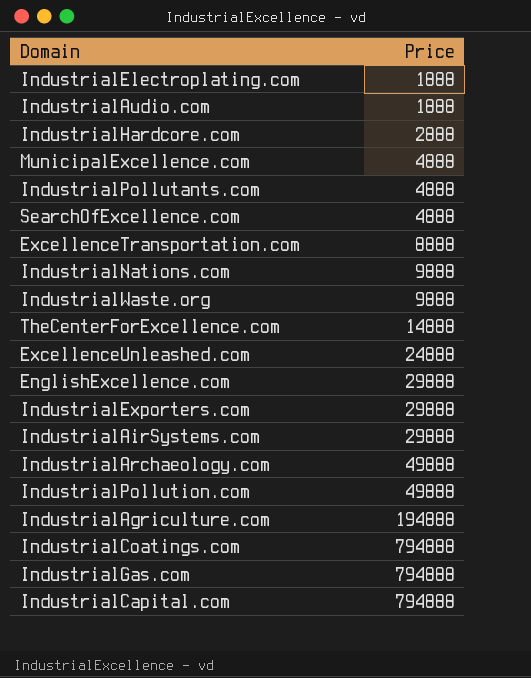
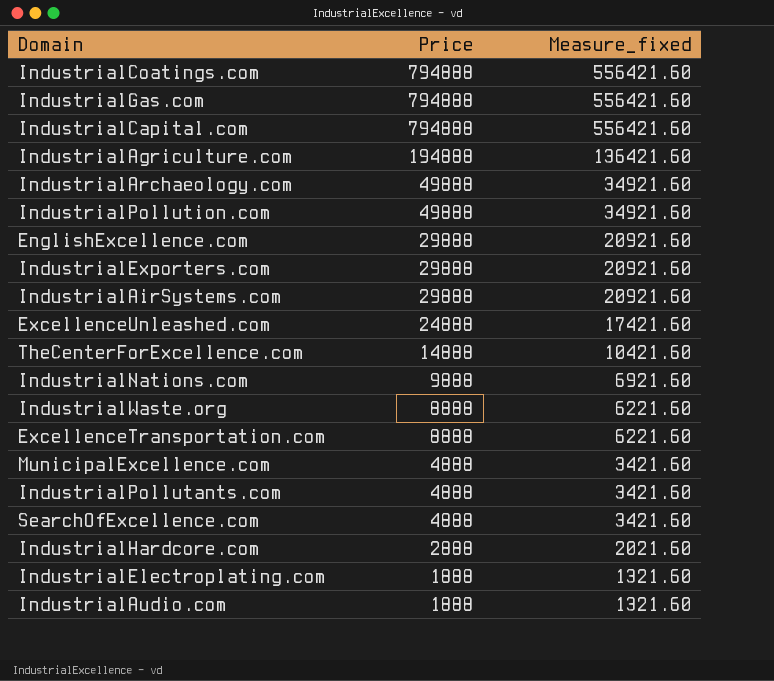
row order: Price ascending -> Price descending
column Measure_fixed | formula: none -> [Price] * 0.7
IndustrialWaste.org | Price: 9888 -> 8888

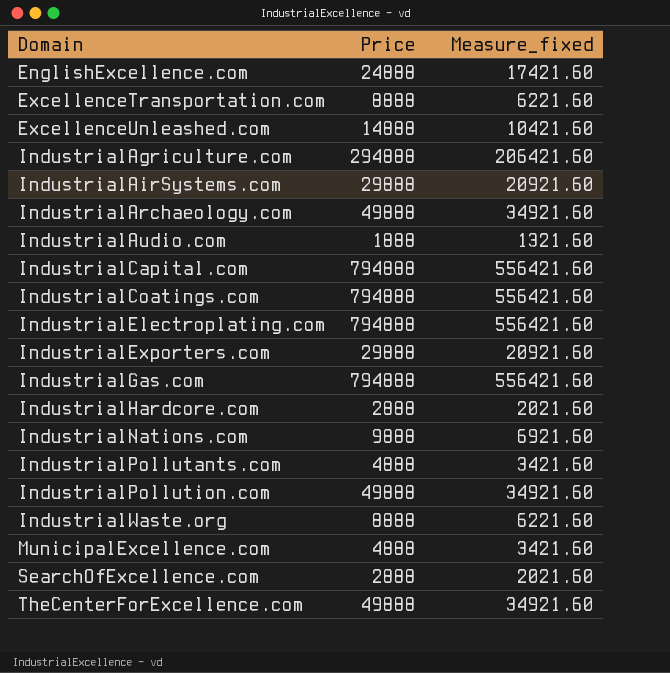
row order: Price descending -> Domain ascending
EnglishExcellence.com | Price: 29888 -> 24888
EnglishExcellence.com | Measure_fixed: 20921.60 -> 17421.60
ExcellenceUnleashed.com | Price: 24888 -> 14888
ExcellenceUnleashed.com | Measure_fixed: 17421.60 -> 10421.60
IndustrialAgriculture.com | Price: 194888 -> 294888
IndustrialAgriculture.com | Measure_fixed: 136421.60 -> 206421.60
IndustrialElectroplating.com | Price: 1888 -> 794888
IndustrialElectroplating.com | Measure_fixed: 1321.60 -> 556421.60
SearchOfExcellence.com | Price: 4888 -> 2888
SearchOfExcellence.com | Measure_fixed: 3421.60 -> 2021.60
TheCenterForExcellence.com | Price: 14888 -> 49888
TheCenterForExcellence.com | Measure_fixed: 10421.60 -> 34921.60

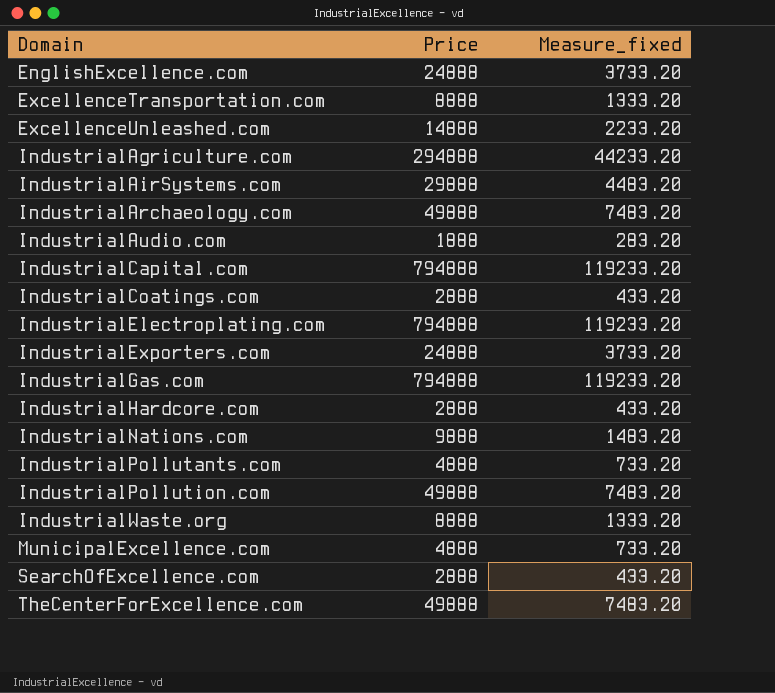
column Measure_fixed | formula: [Price] * 0.7 -> [Price] * 0.15
IndustrialCoatings.com | Price: 794888 -> 2888
IndustrialExporters.com | Price: 29888 -> 24888

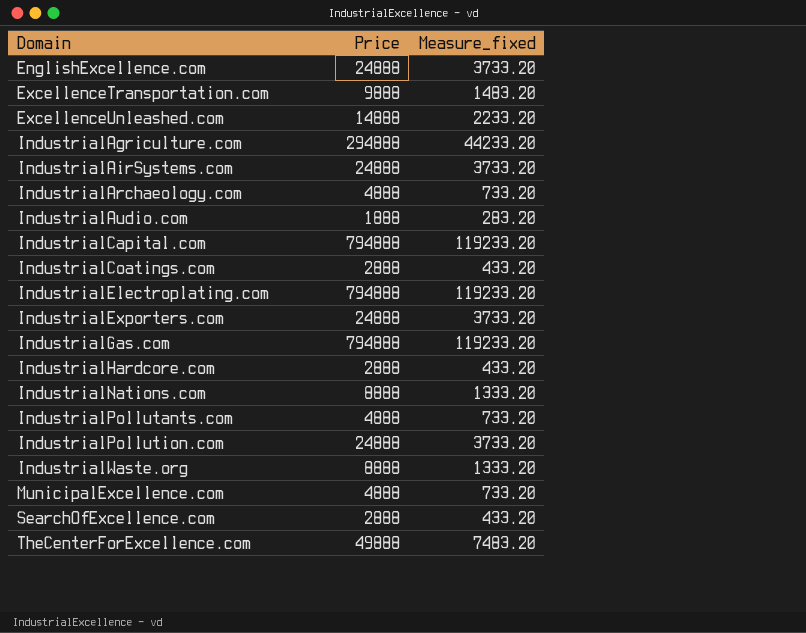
ExcellenceTransportation.com | Price: 8888 -> 9888
ExcellenceTransportation.com | Measure_fixed: 1333.20 -> 1483.20
IndustrialAirSystems.com | Price: 29888 -> 24888
IndustrialAirSystems.com | Measure_fixed: 4483.20 -> 3733.20
IndustrialArchaeology.com | Price: 49888 -> 4888
IndustrialArchaeology.com | Measure_fixed: 7483.20 -> 733.20
IndustrialNations.com | Price: 9888 -> 8888
IndustrialNations.com | Measure_fixed: 1483.20 -> 1333.20
IndustrialPollution.com | Price: 49888 -> 24888
IndustrialPollution.com | Measure_fixed: 7483.20 -> 3733.20

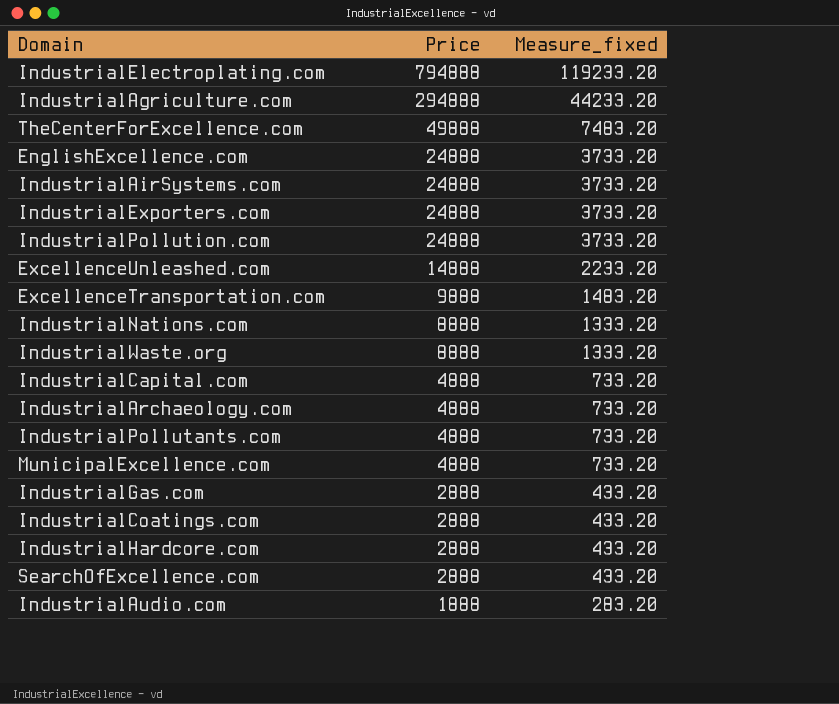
row order: Domain ascending -> Price descending
IndustrialCapital.com | Price: 794888 -> 4888
IndustrialCapital.com | Measure_fixed: 119233.20 -> 733.20
IndustrialGas.com | Price: 794888 -> 2888
IndustrialGas.com | Measure_fixed: 119233.20 -> 433.20

